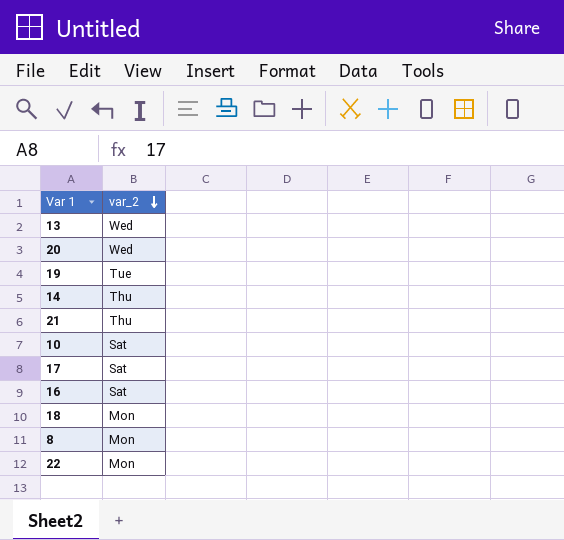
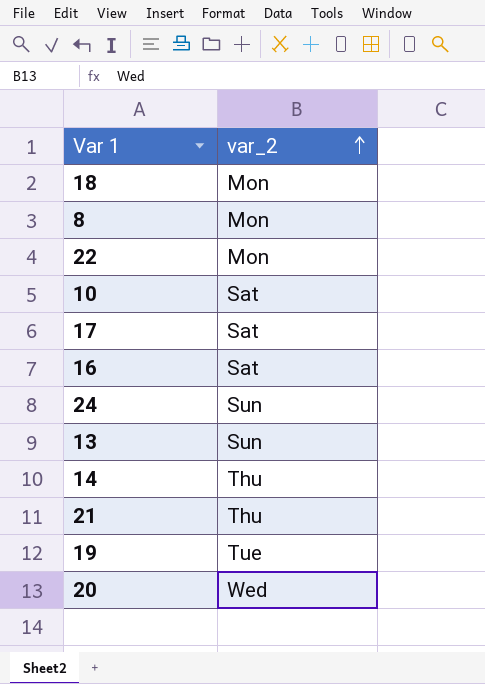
row order: var_2 descending -> var_2 ascending
row 24: none -> Sun
13 | var_2: Wed -> Sun

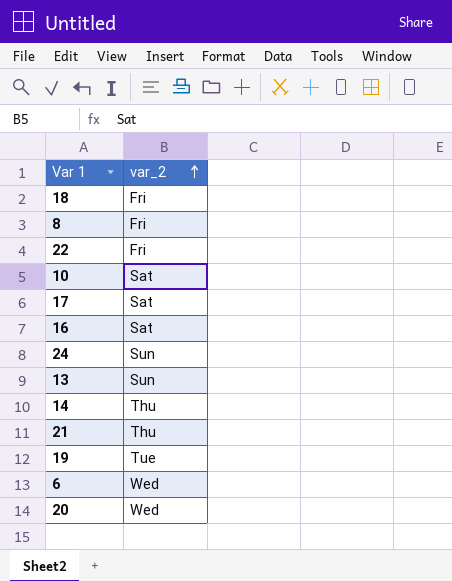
18 | var_2: Mon -> Fri
8 | var_2: Mon -> Fri
22 | var_2: Mon -> Fri
row 6: none -> Wed

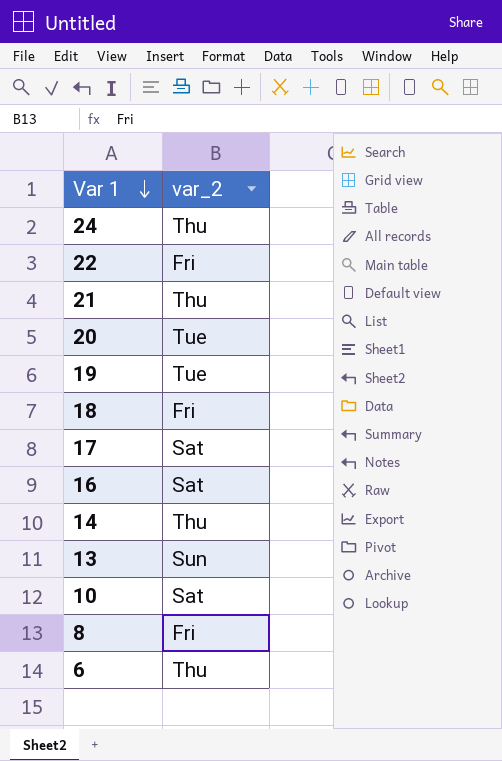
row order: var_2 ascending -> Var 1 descending
24 | var_2: Sun -> Thu
20 | var_2: Wed -> Tue
6 | var_2: Wed -> Thu

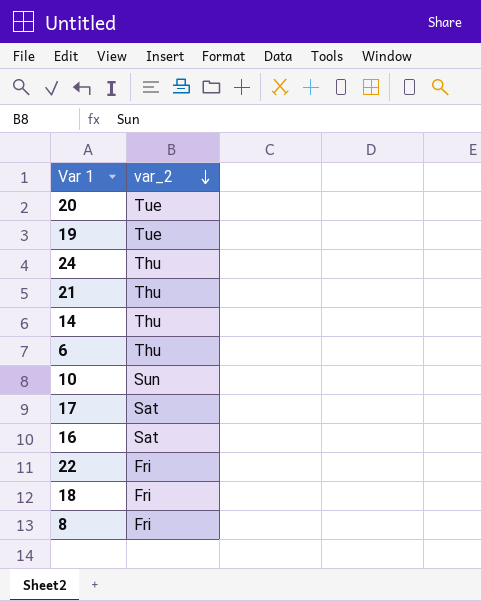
row order: Var 1 descending -> var_2 descending
row 13: Sun -> none
10 | var_2: Sat -> Sun

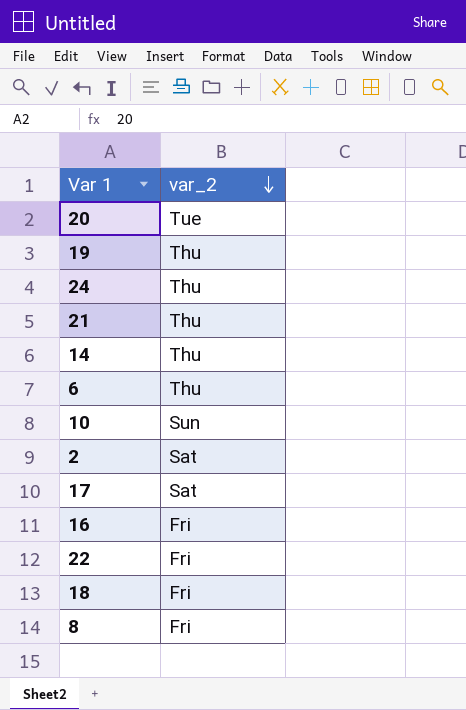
19 | var_2: Tue -> Thu
row 2: none -> Sat
16 | var_2: Sat -> Fri

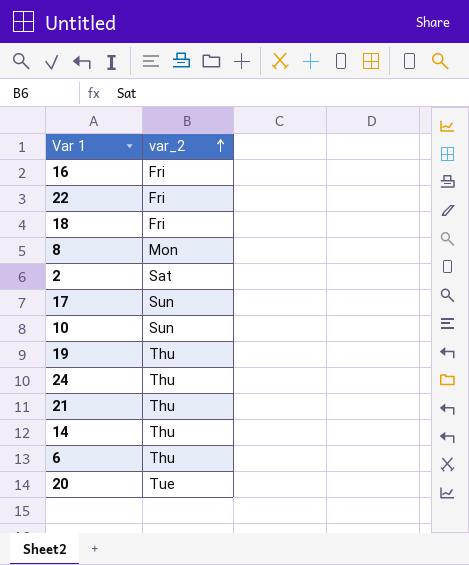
row order: var_2 descending -> var_2 ascending
8 | var_2: Fri -> Mon
17 | var_2: Sat -> Sun

